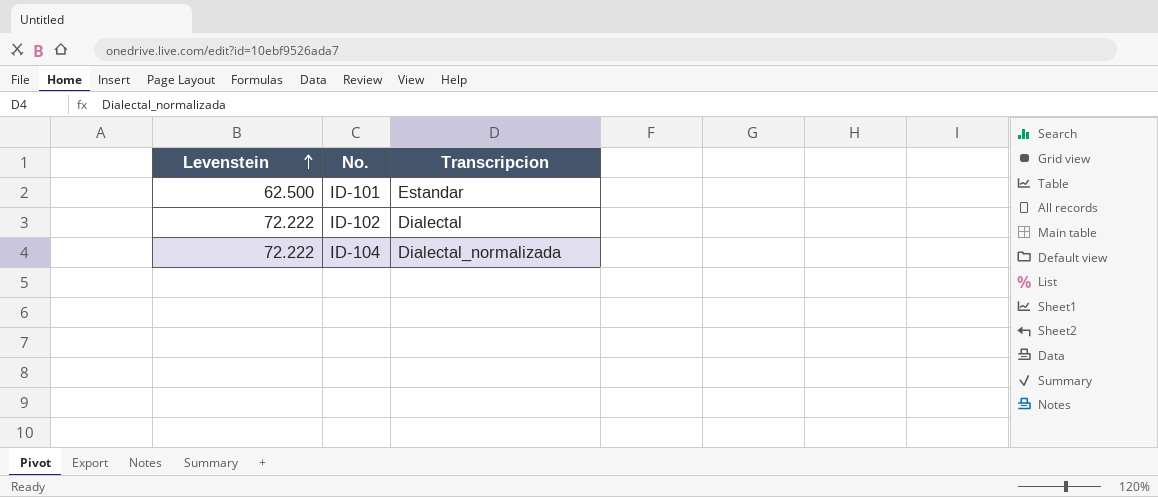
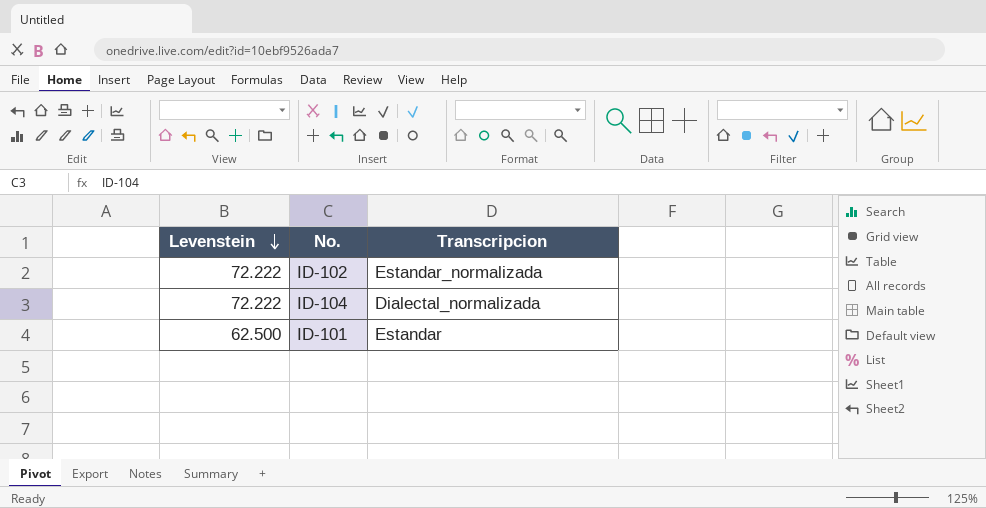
row order: Levenstein ascending -> Levenstein descending
ID-102 | Transcripcion: Dialectal -> Estandar_normalizada

